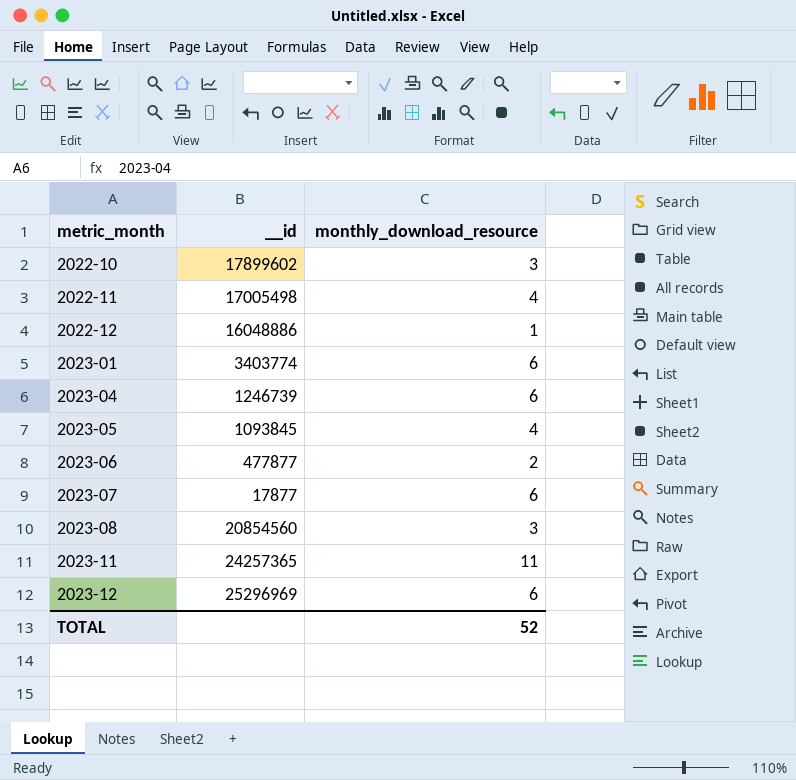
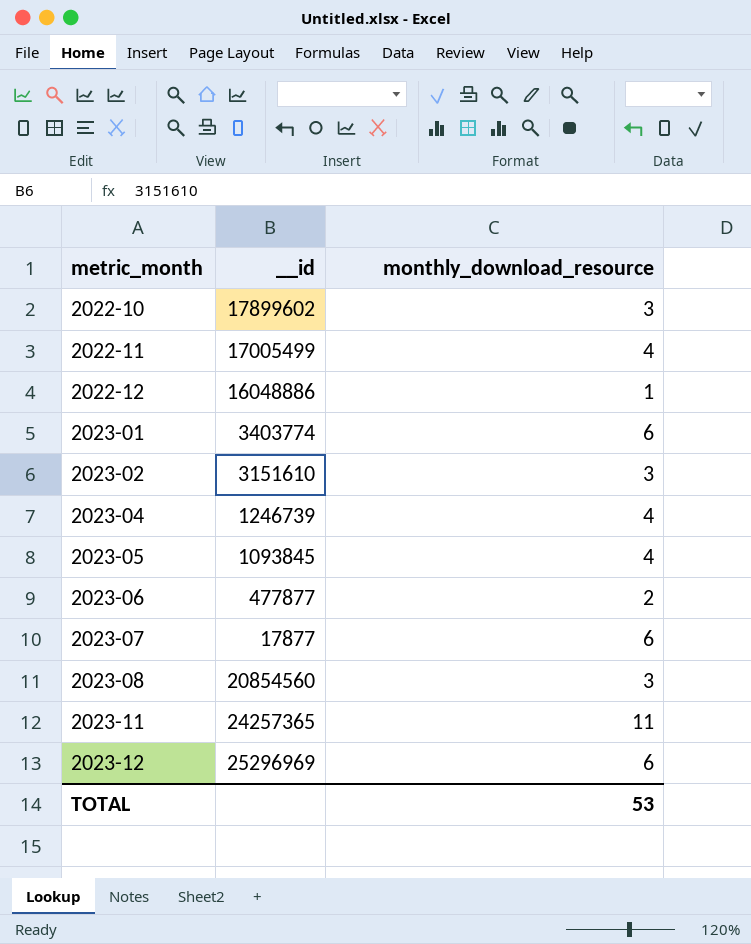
2022-11 | __id: 17005498 -> 17005499
row 2023-02: none -> 3151610 | 3
2023-04 | monthly_download_resource: 6 -> 4
TOTAL | monthly_download_resource: 52 -> 53

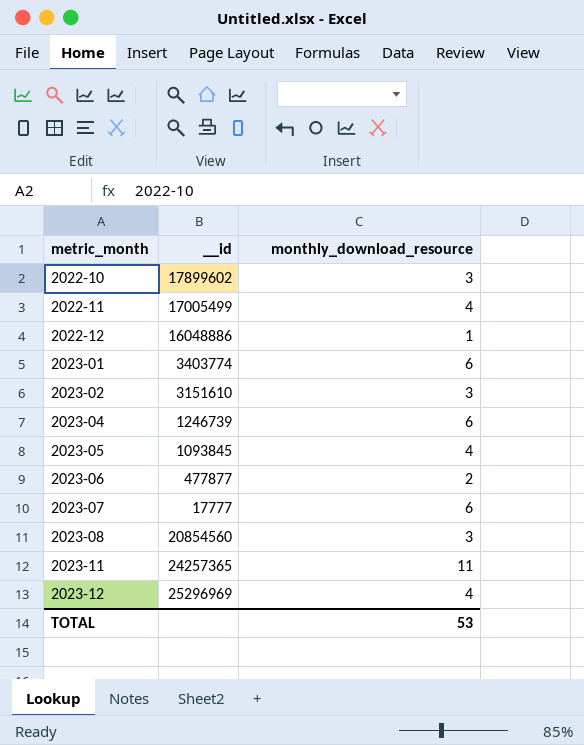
2023-04 | monthly_download_resource: 4 -> 6
2023-07 | __id: 17877 -> 17777
2023-12 | monthly_download_resource: 6 -> 4

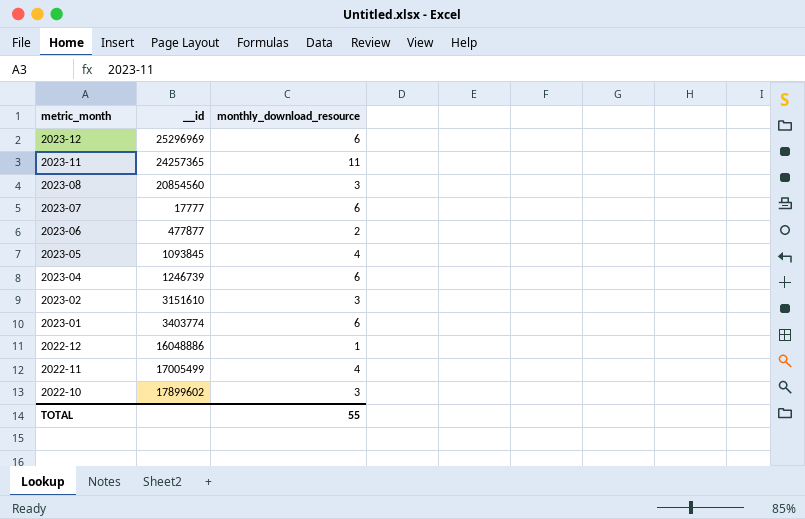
row order: metric_month ascending -> metric_month descending
2023-12 | monthly_download_resource: 4 -> 6
TOTAL | monthly_download_resource: 53 -> 55

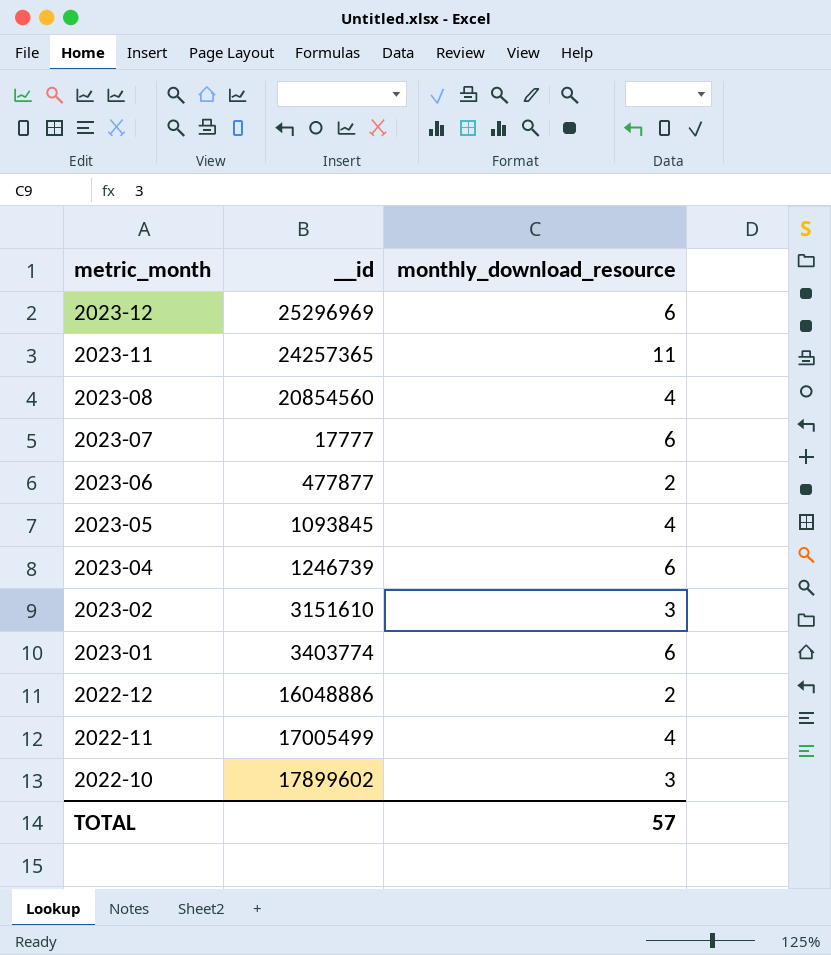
2023-08 | monthly_download_resource: 3 -> 4
2022-12 | monthly_download_resource: 1 -> 2
TOTAL | monthly_download_resource: 55 -> 57

